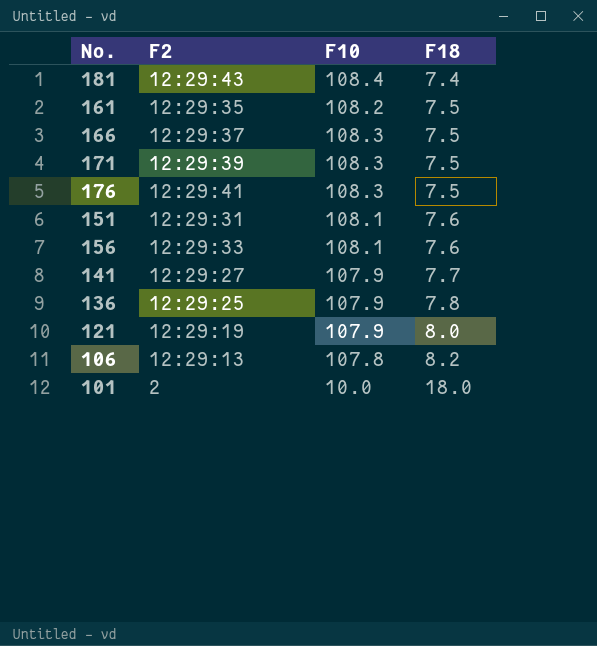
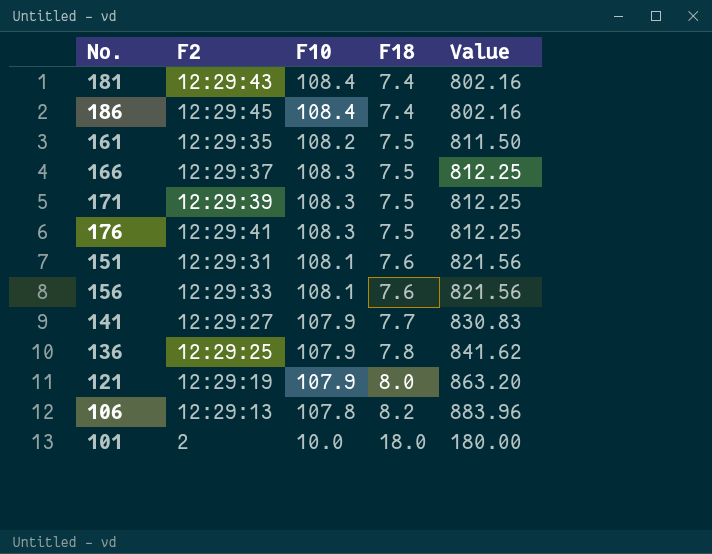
column Value | formula: none -> [F10] * [F18]
row 186: none -> 12:29:45 | 108.4 | 7.4 | 802.16

